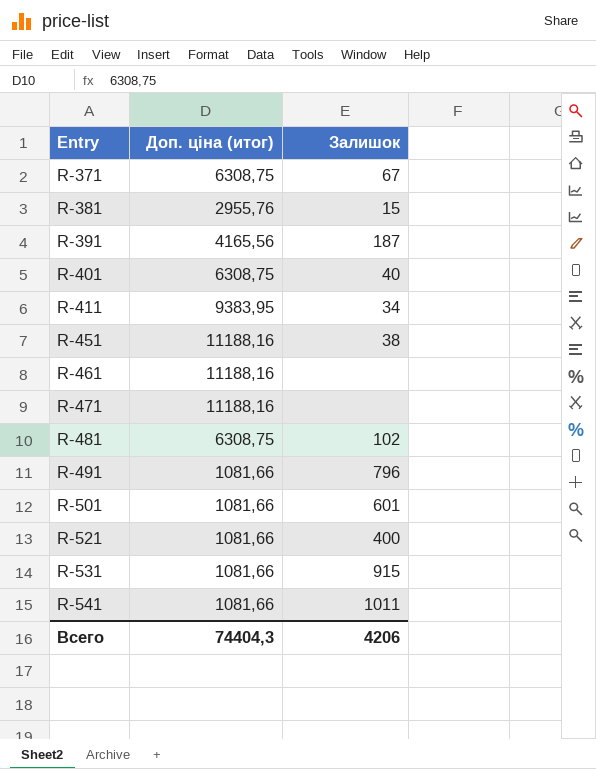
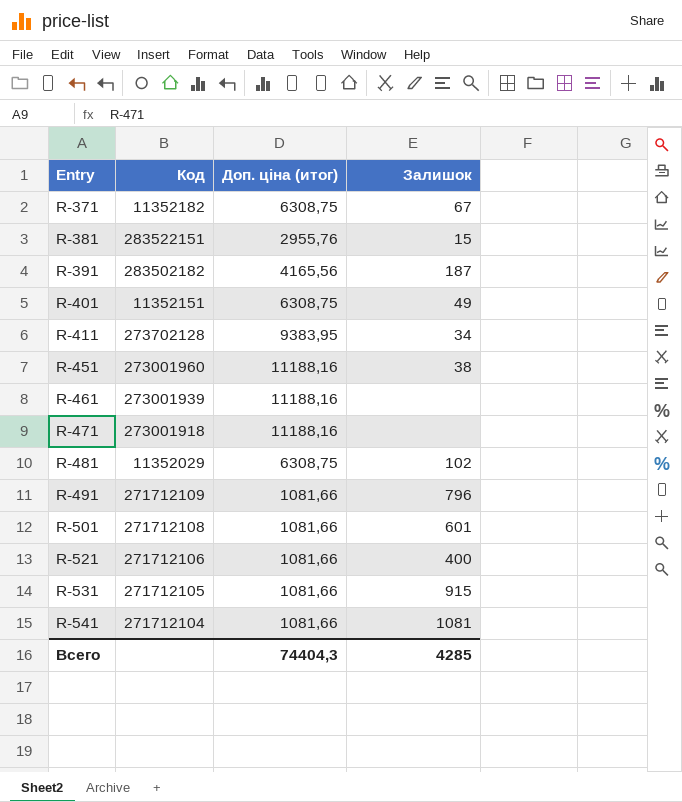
column Код | position: none -> 2
R-401 | Залишок: 40 -> 49
R-541 | Залишок: 1011 -> 1081
Всего | Залишок: 4206 -> 4285

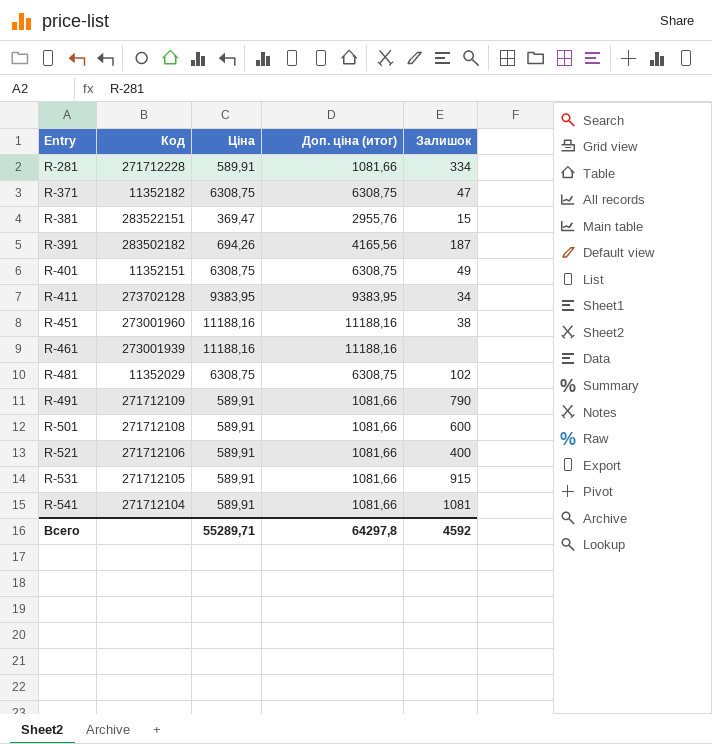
column Ціна | position: none -> 3
row R-471: 273001918 | 11188,16 | none -> none
row R-281: none -> 271712228 | 589,91 | 1081,66 | 334
R-371 | Залишок: 67 -> 47
R-491 | Залишок: 796 -> 790
R-501 | Залишок: 601 -> 600
Всего | Доп. ціна (итог): 74404,3 -> 64297,8
Всего | Залишок: 4285 -> 4592

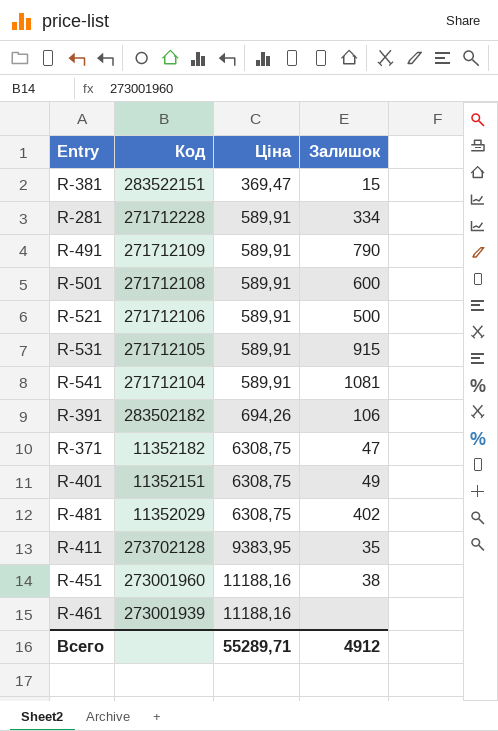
row order: Entry ascending -> Ціна ascending
column Доп. ціна (итог) | position: 4 -> none
R-521 | Залишок: 400 -> 500
R-391 | Залишок: 187 -> 106
R-481 | Залишок: 102 -> 402
R-411 | Залишок: 34 -> 35
Всего | Залишок: 4592 -> 4912

